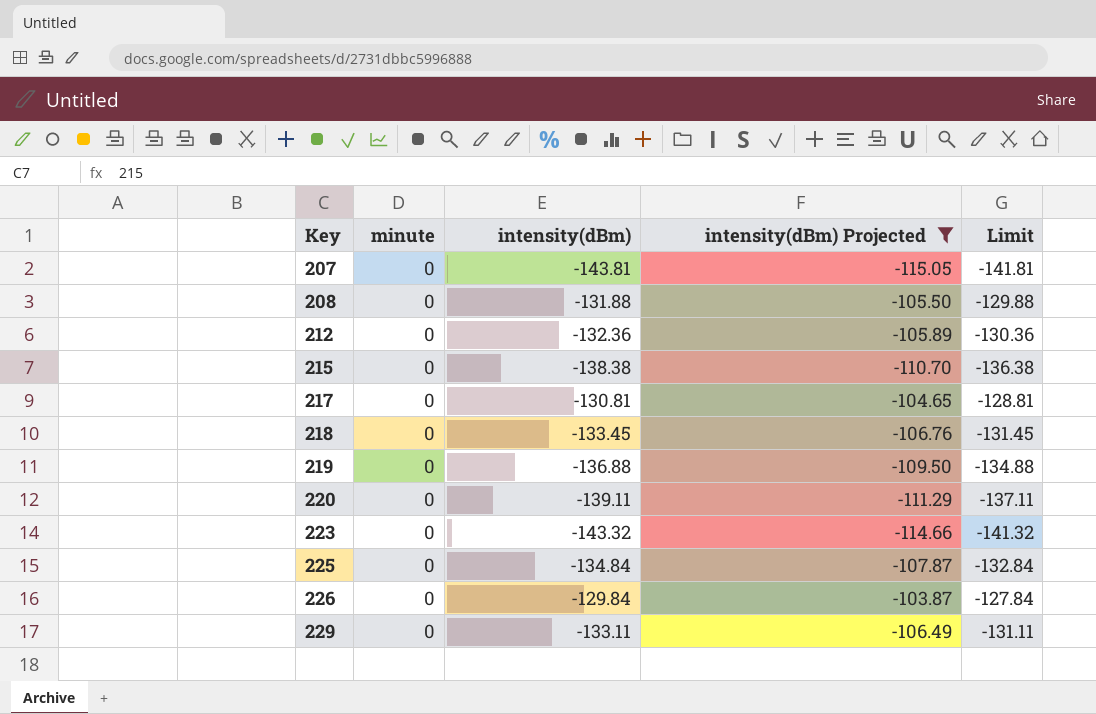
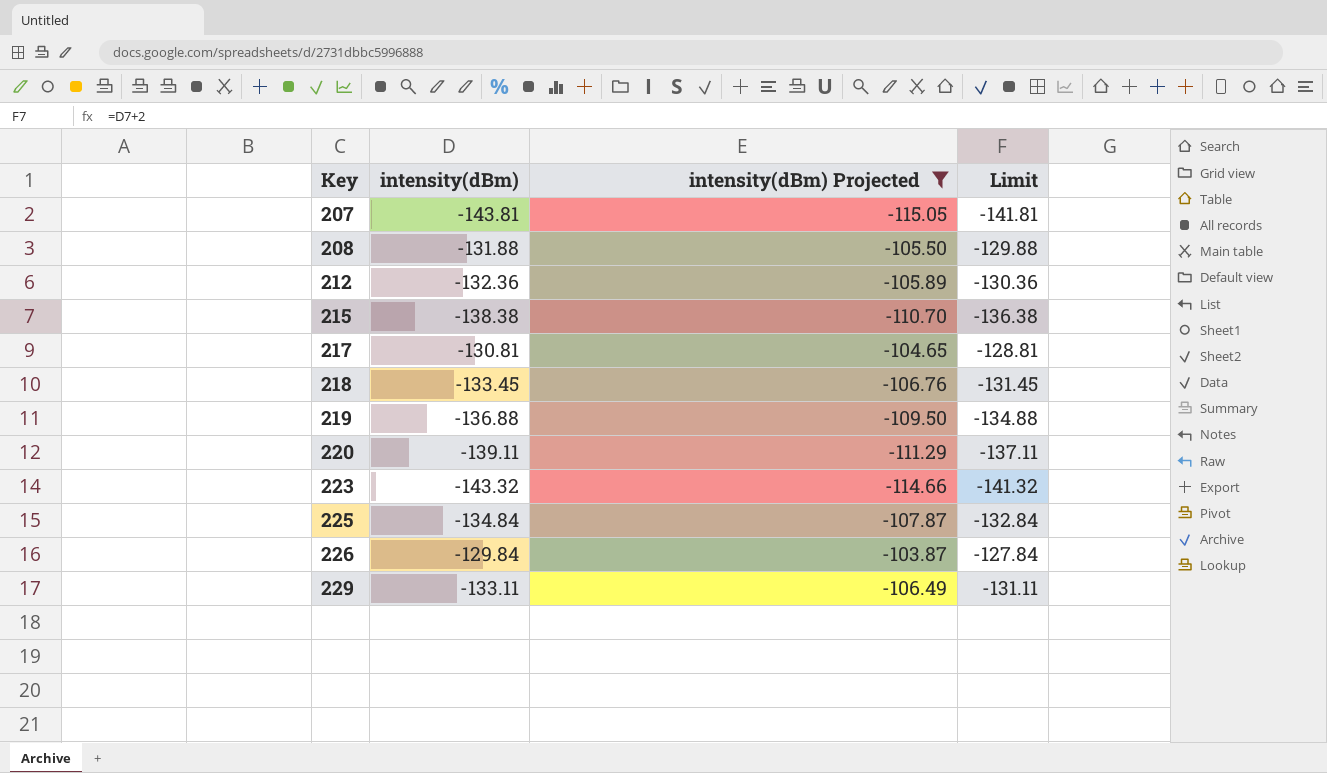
column minute | position: 2 -> none

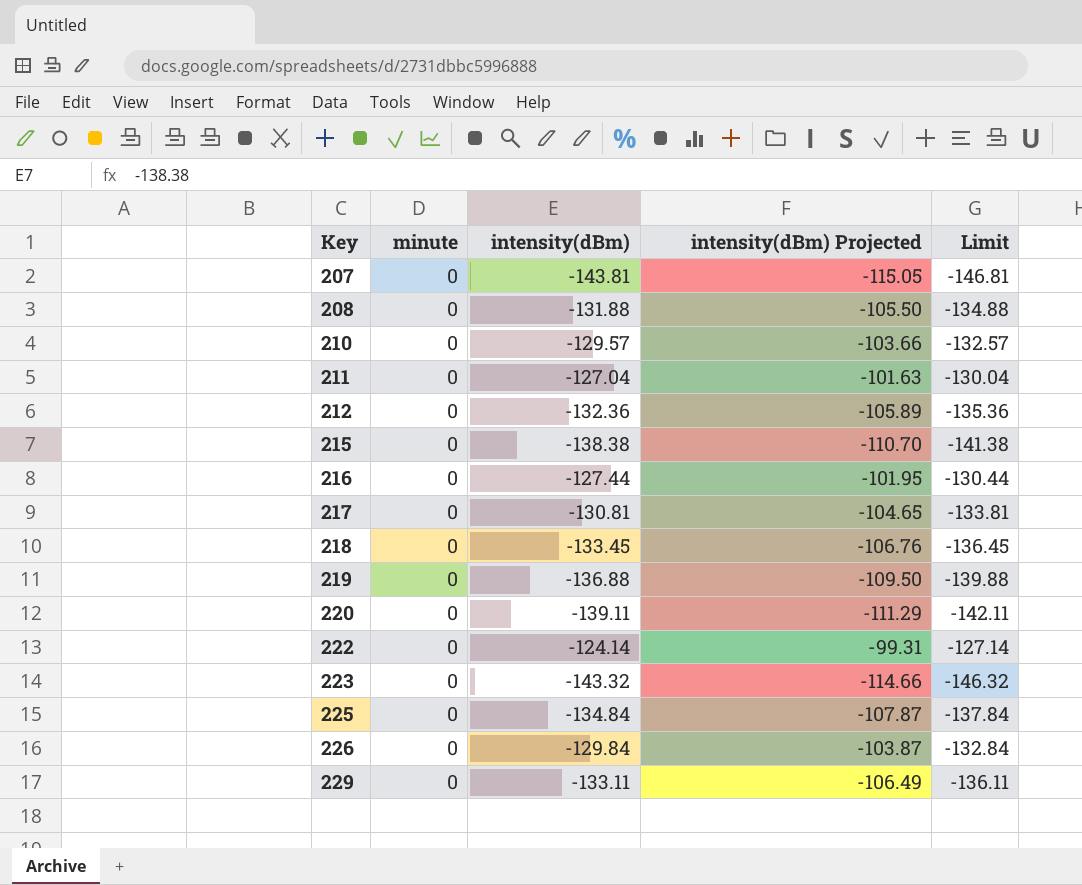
filter: intensity(dBm) Projected <= -103.87 -> none
column minute | position: none -> 2
column Limit | formula: [intensity(dBm)] + 2 -> [intensity(dBm)] - 3

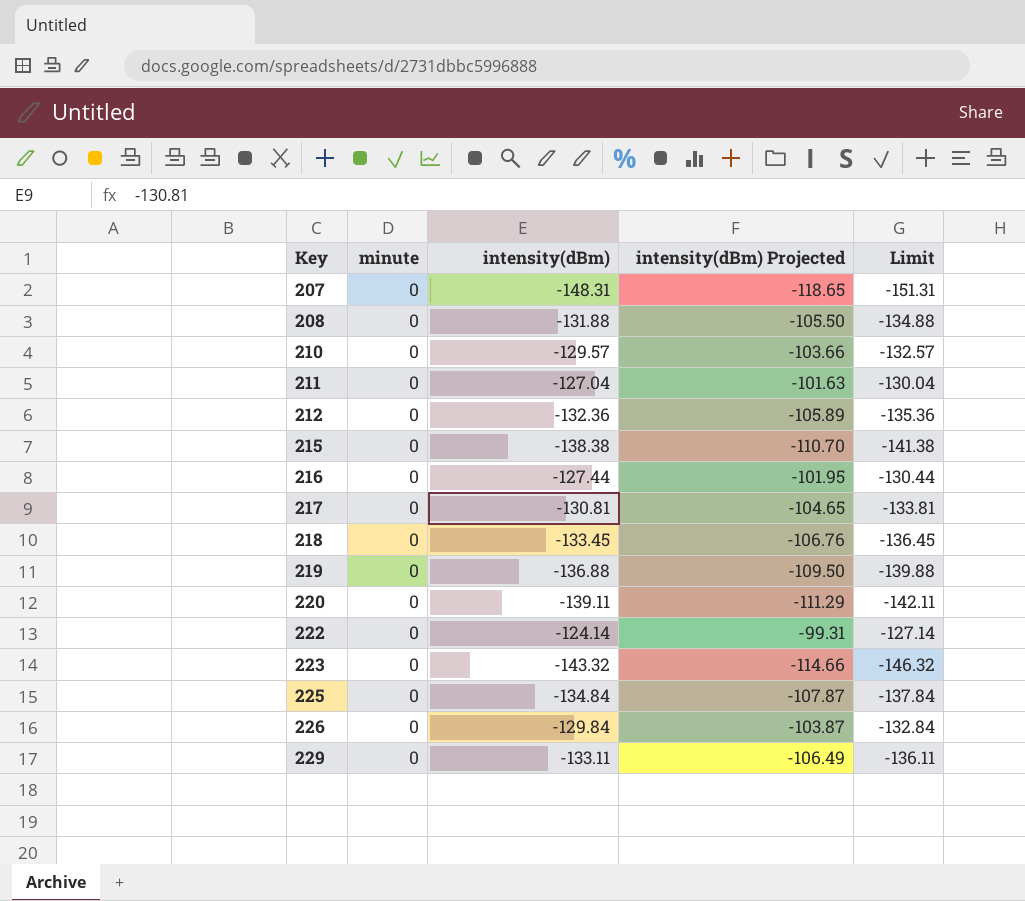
207 | intensity(dBm): -143.81 -> -148.31
207 | intensity(dBm) Projected: -115.05 -> -118.65
207 | Limit: -146.81 -> -151.31

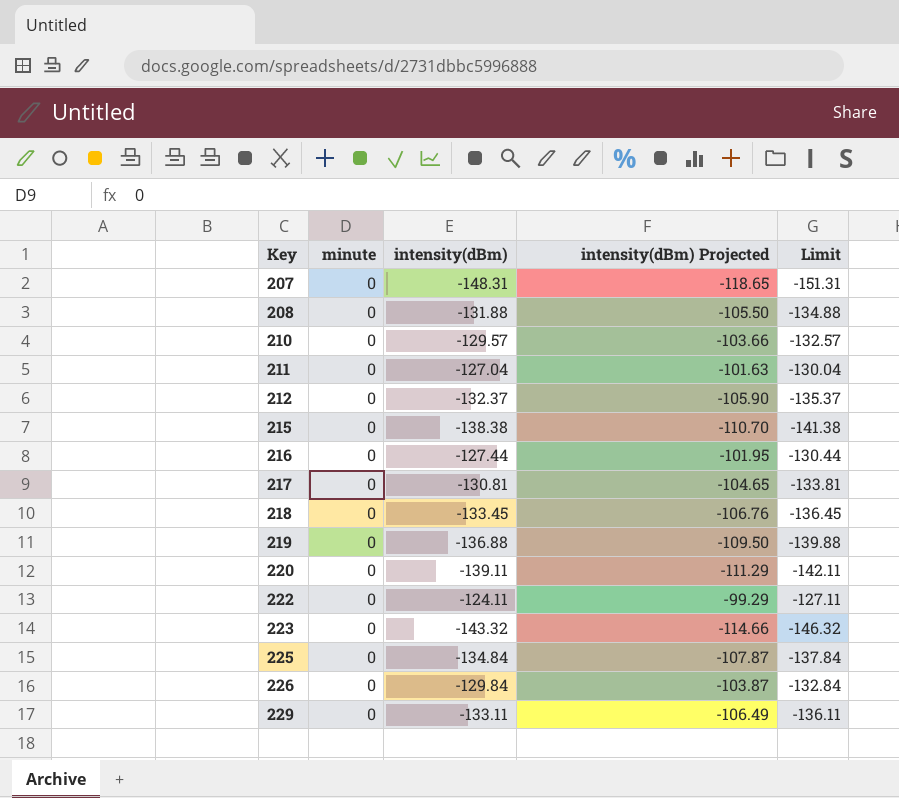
212 | intensity(dBm): -132.36 -> -132.37
212 | intensity(dBm) Projected: -105.89 -> -105.90
212 | Limit: -135.36 -> -135.37
222 | intensity(dBm): -124.14 -> -124.11
222 | intensity(dBm) Projected: -99.31 -> -99.29
222 | Limit: -127.14 -> -127.11

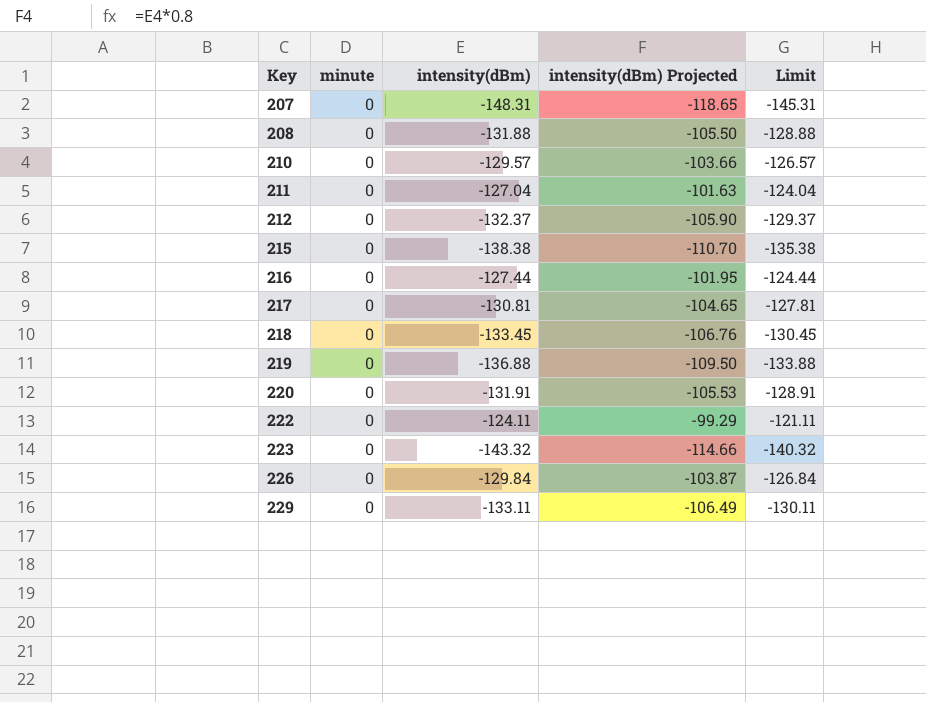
column Limit | formula: [intensity(dBm)] - 3 -> [intensity(dBm)] + 3
row 225: 0 | -134.84 | -107.87 | -137.84 -> none
220 | intensity(dBm): -139.11 -> -131.91
220 | intensity(dBm) Projected: -111.29 -> -105.53

